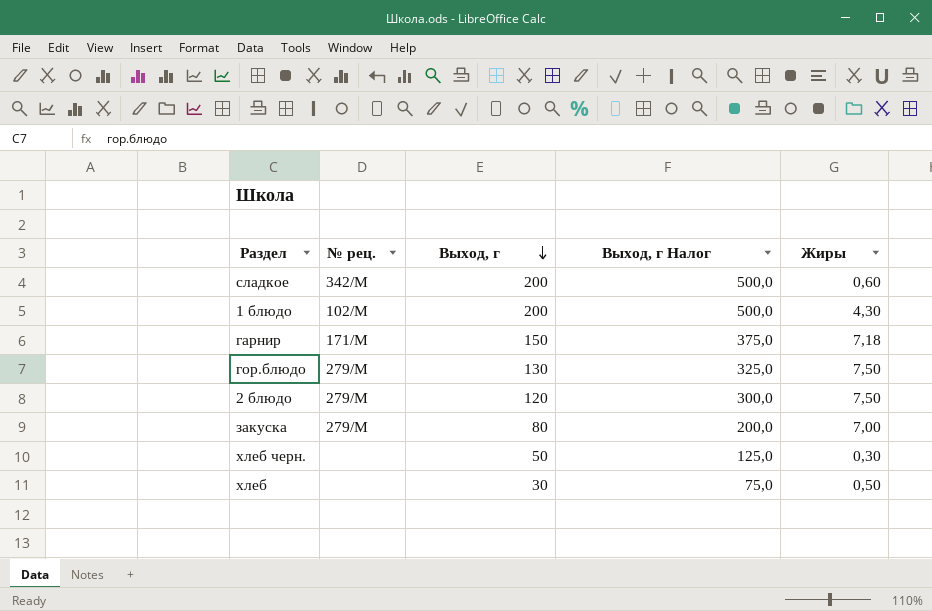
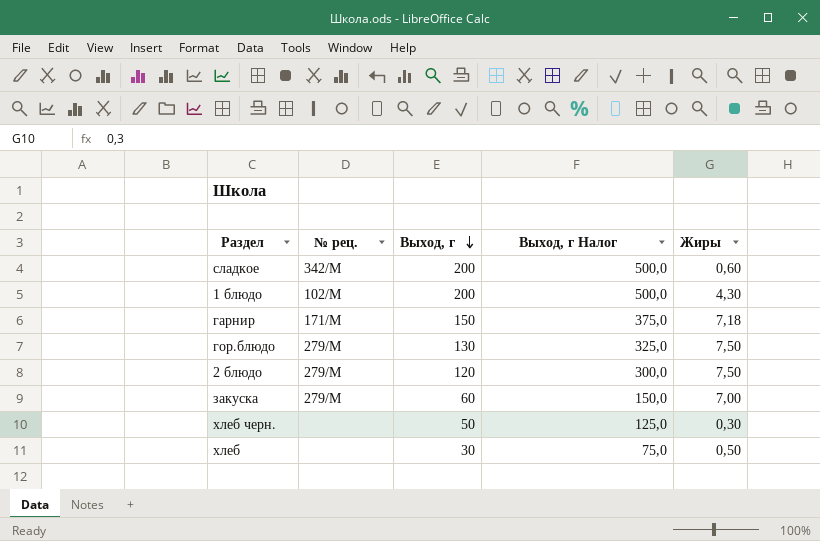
закуска | Выход, г: 80 -> 60
закуска | Выход, г Налог: 200,0 -> 150,0

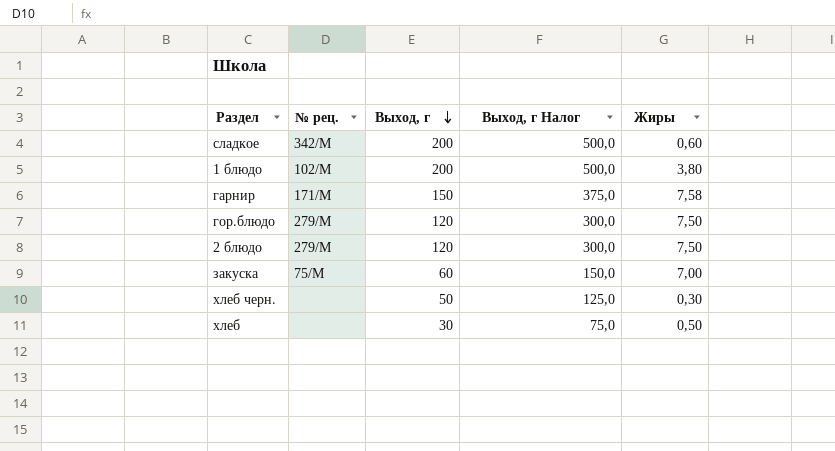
1 блюдо | Жиры: 4,30 -> 3,80
гарнир | Жиры: 7,18 -> 7,58
гор.блюдо | Выход, г: 130 -> 120
гор.блюдо | Выход, г Налог: 325,0 -> 300,0
закуска | № рец.: 279/М -> 75/М

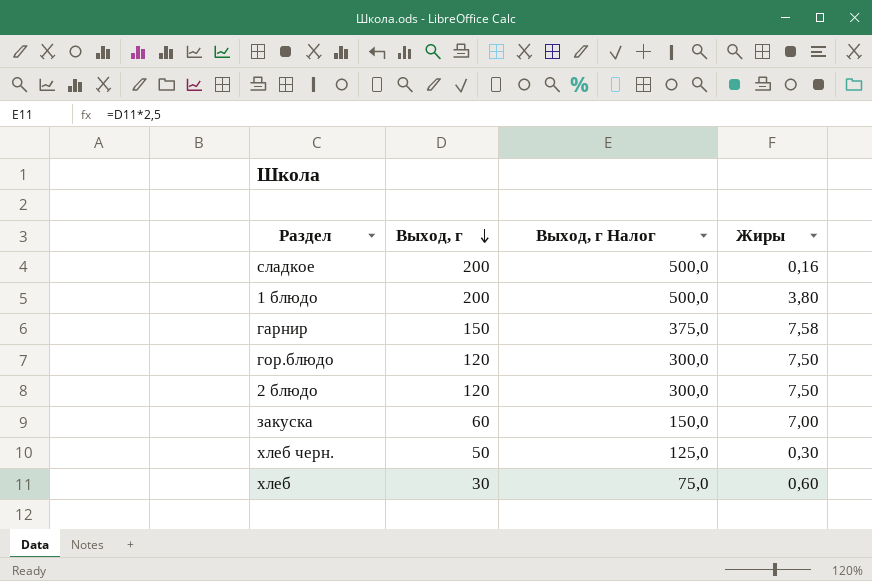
column № рец. | position: 2 -> none
сладкое | Жиры: 0,60 -> 0,16
хлеб | Жиры: 0,50 -> 0,60

